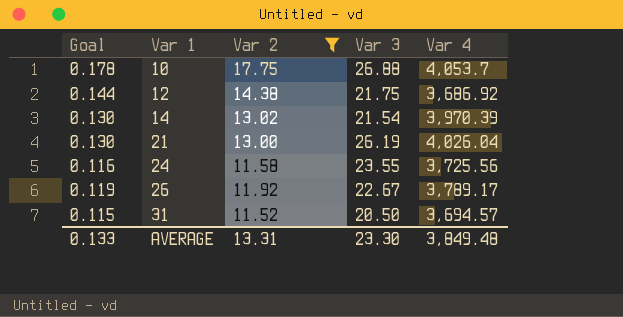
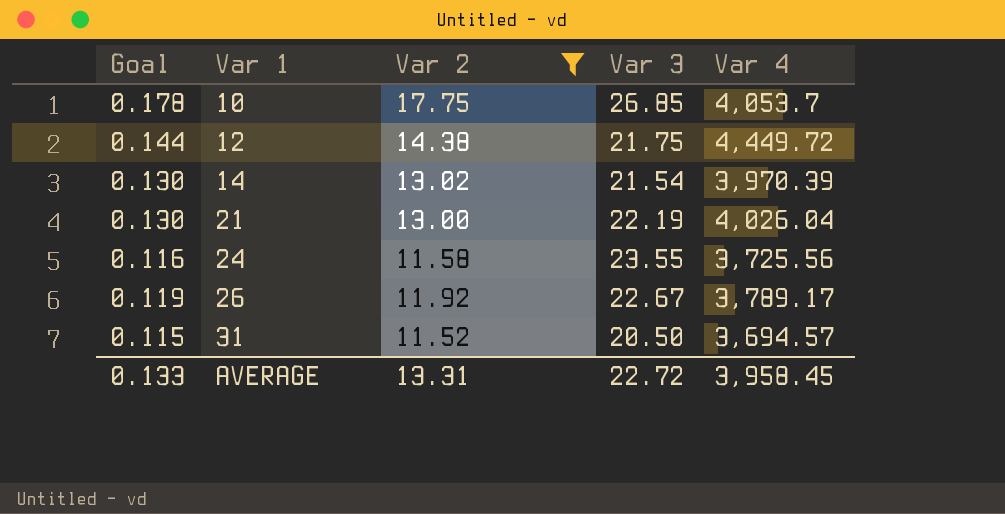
10 | Var 3: 26.88 -> 26.85
12 | Var 4: 3,686.92 -> 4,449.72
21 | Var 3: 26.19 -> 22.19
AVERAGE | Var 3: 23.30 -> 22.72
AVERAGE | Var 4: 3,849.48 -> 3,958.45

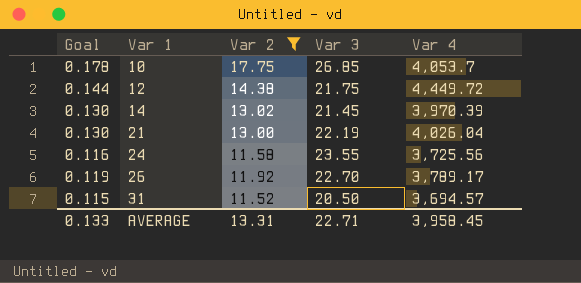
14 | Var 3: 21.54 -> 21.45
26 | Var 3: 22.67 -> 22.70
AVERAGE | Var 3: 22.72 -> 22.71

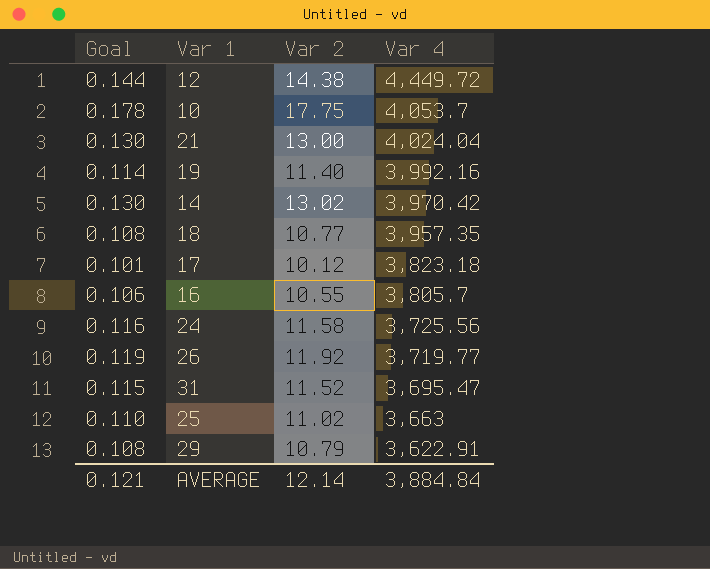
filter: Var 2 >= 11.52 -> none
row order: Var 1 ascending -> Var 4 descending
column Var 3 | position: 4 -> none
21 | Var 4: 4,026.04 -> 4,024.04
14 | Var 4: 3,970.39 -> 3,970.42
26 | Var 4: 3,789.17 -> 3,719.77
31 | Var 4: 3,694.57 -> 3,695.47
AVERAGE | Goal: 0.133 -> 0.121
AVERAGE | Var 2: 13.31 -> 12.14
AVERAGE | Var 4: 3,958.45 -> 3,884.84

